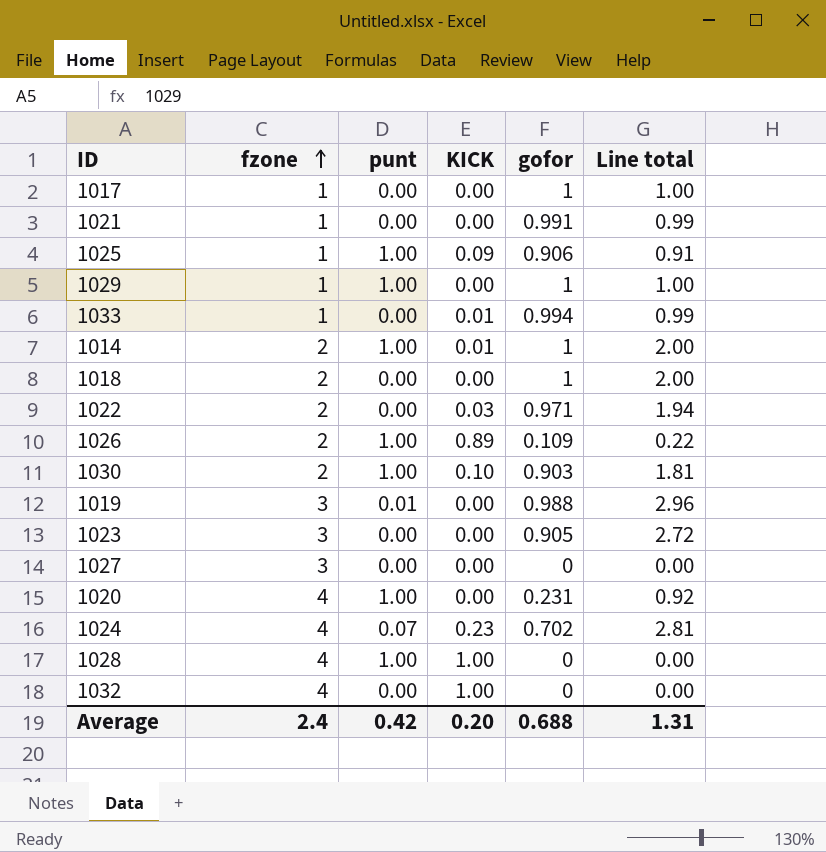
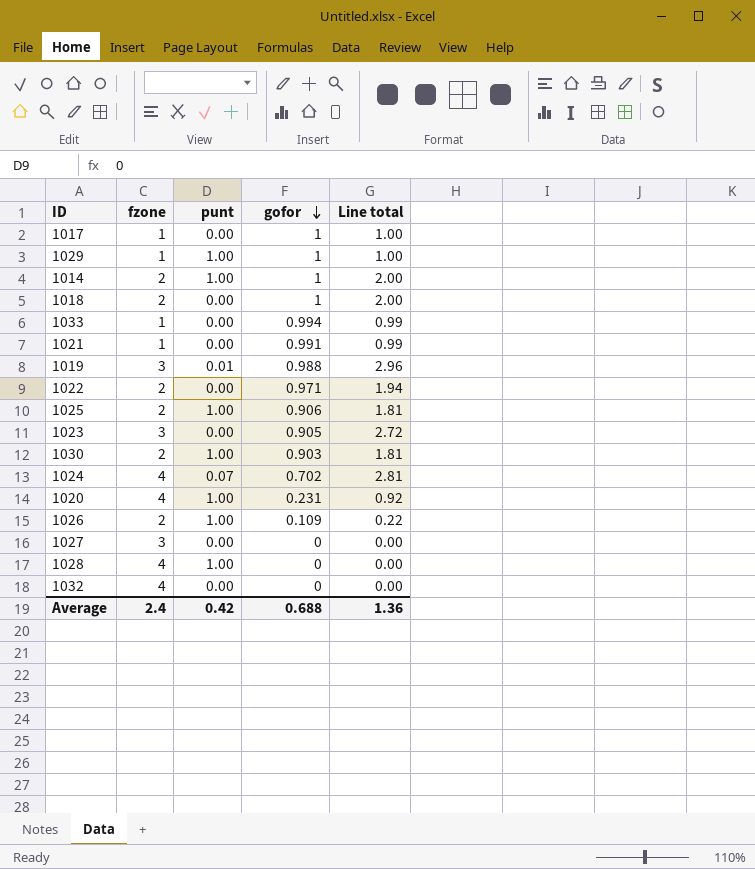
row order: fzone ascending -> gofor descending
column KICK | position: 4 -> none
1025 | fzone: 1 -> 2
1025 | Line total: 0.91 -> 1.81
Average | Line total: 1.31 -> 1.36

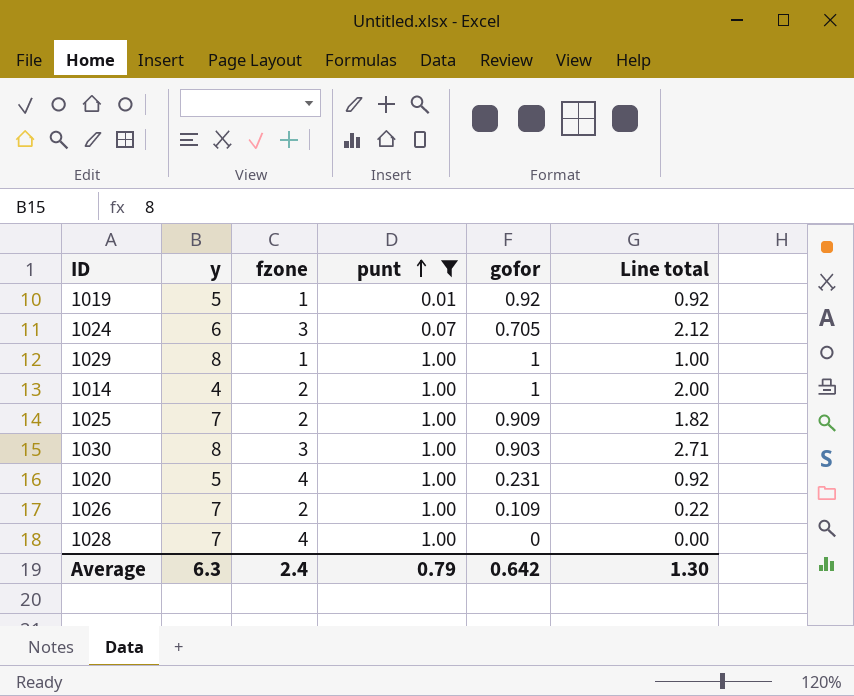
filter: none -> punt != 0.00
row order: gofor descending -> punt ascending
column y | position: none -> 2
1019 | fzone: 3 -> 1
1019 | gofor: 0.988 -> 0.92
1019 | Line total: 2.96 -> 0.92
1024 | fzone: 4 -> 3
1024 | gofor: 0.702 -> 0.705
1024 | Line total: 2.81 -> 2.12
1025 | gofor: 0.906 -> 0.909
1025 | Line total: 1.81 -> 1.82
1030 | fzone: 2 -> 3
1030 | Line total: 1.81 -> 2.71
Average | punt: 0.42 -> 0.79
Average | gofor: 0.688 -> 0.642
Average | Line total: 1.36 -> 1.30

